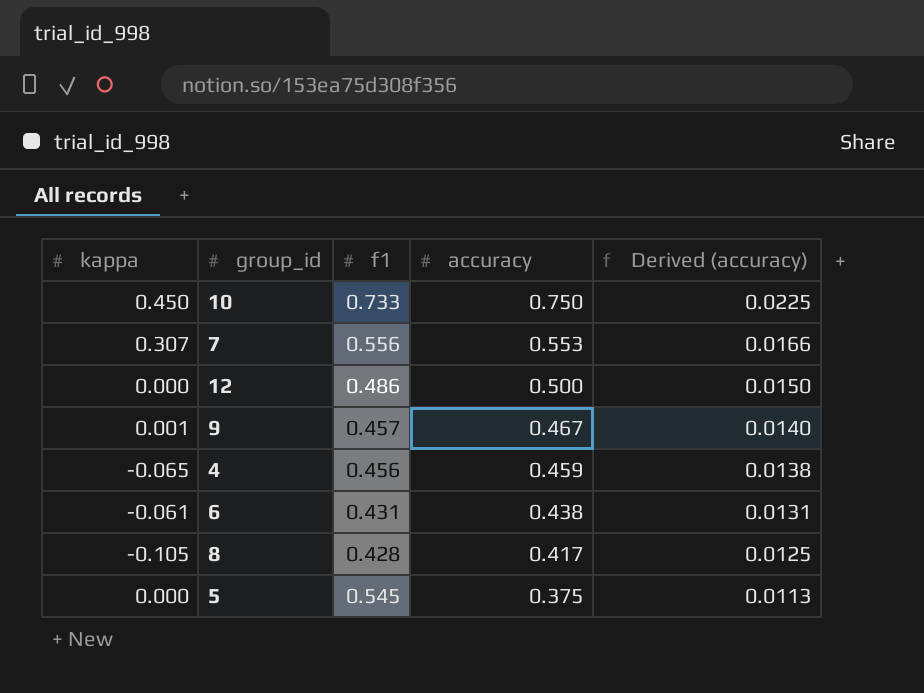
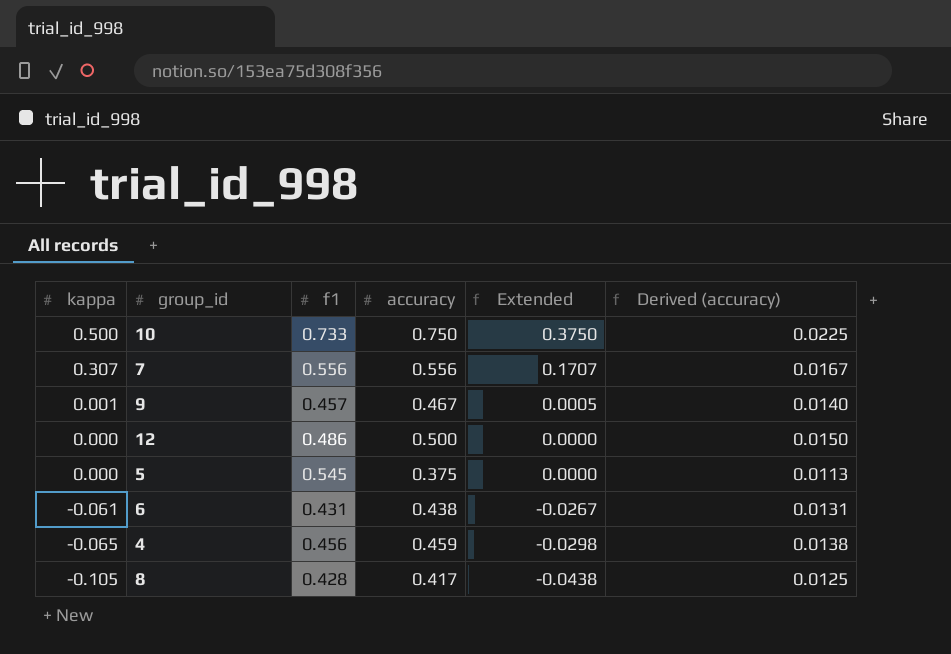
row order: accuracy descending -> kappa descending
column Extended | formula: none -> [kappa] * [accuracy]
10 | kappa: 0.450 -> 0.500
7 | accuracy: 0.553 -> 0.556
7 | Derived (accuracy): 0.0166 -> 0.0167

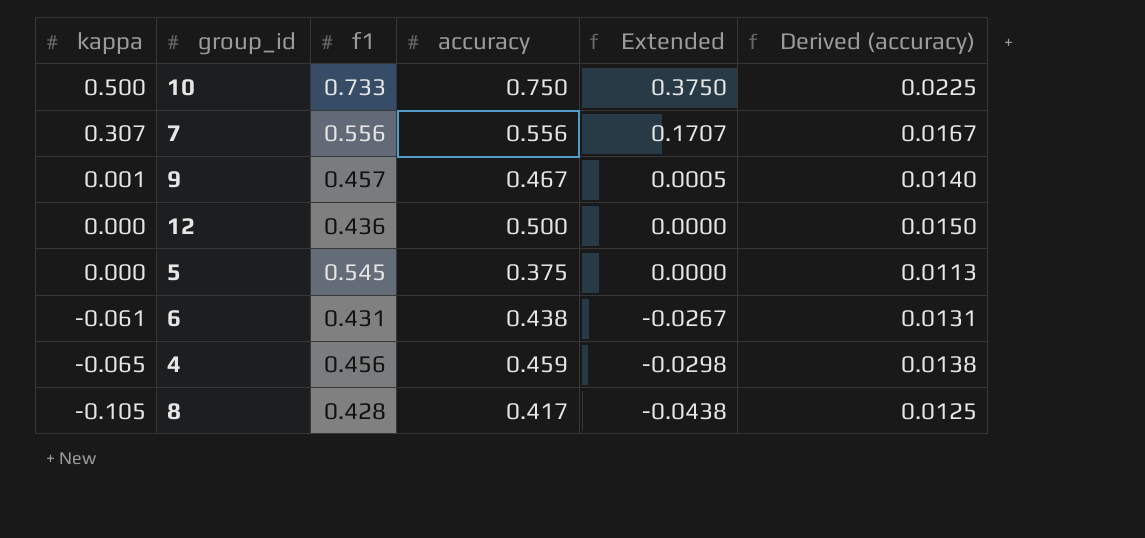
12 | f1: 0.486 -> 0.436

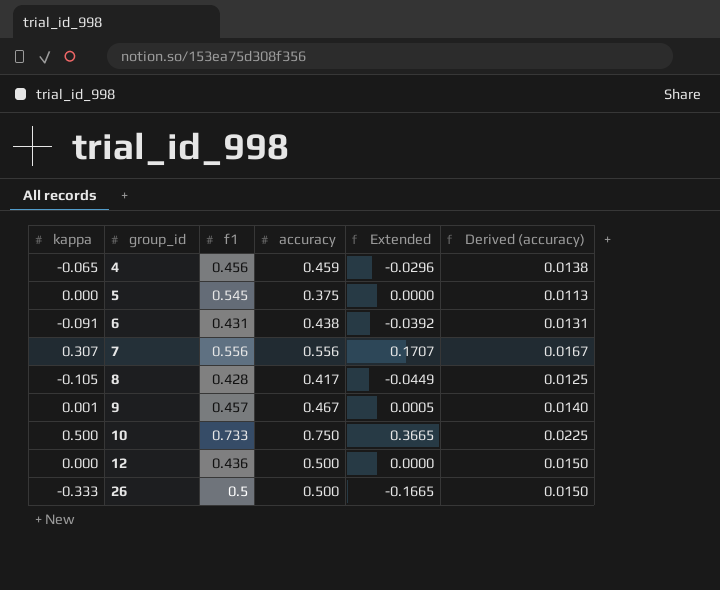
row order: kappa descending -> group_id ascending
column Extended | formula: [kappa] * [accuracy] -> [kappa] * [f1]
6 | kappa: -0.061 -> -0.091
row 26: none -> -0.333 | 0.5 | 0.500 | -0.1665 | 0.0150

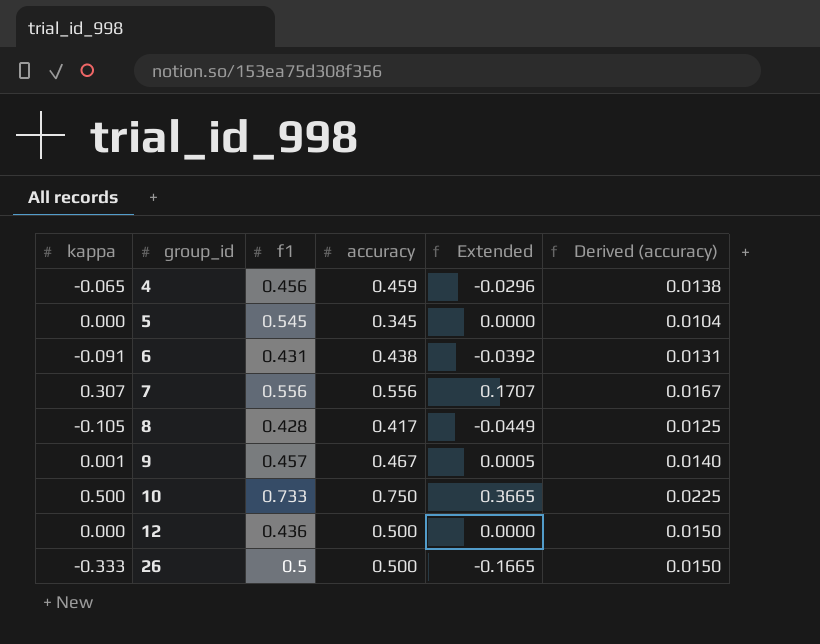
5 | accuracy: 0.375 -> 0.345
5 | Derived (accuracy): 0.0113 -> 0.0104

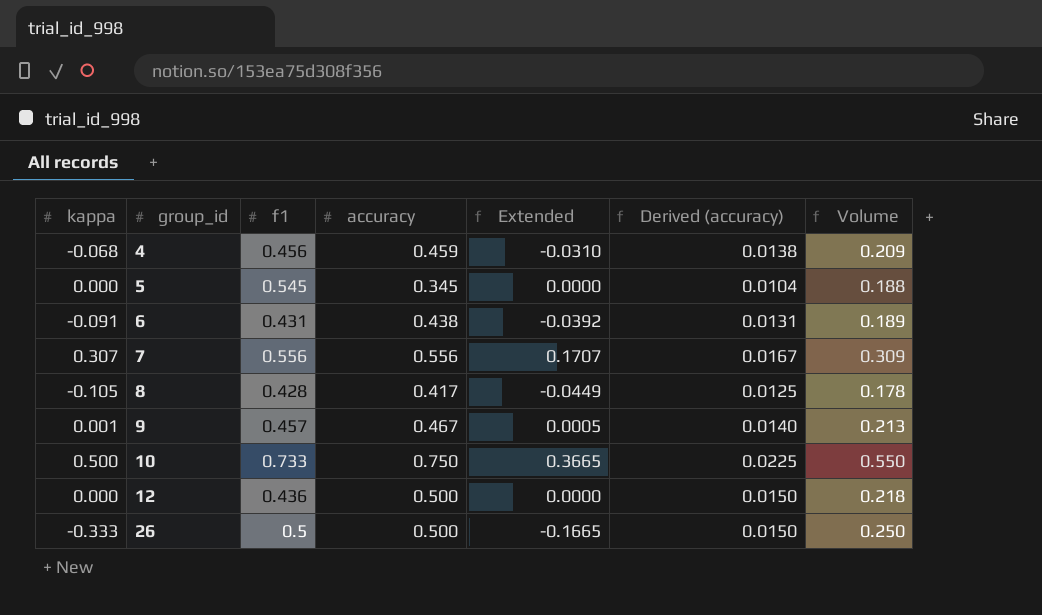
column Volume | formula: none -> [f1] * [accuracy]
4 | kappa: -0.065 -> -0.068
4 | Extended: -0.0296 -> -0.0310

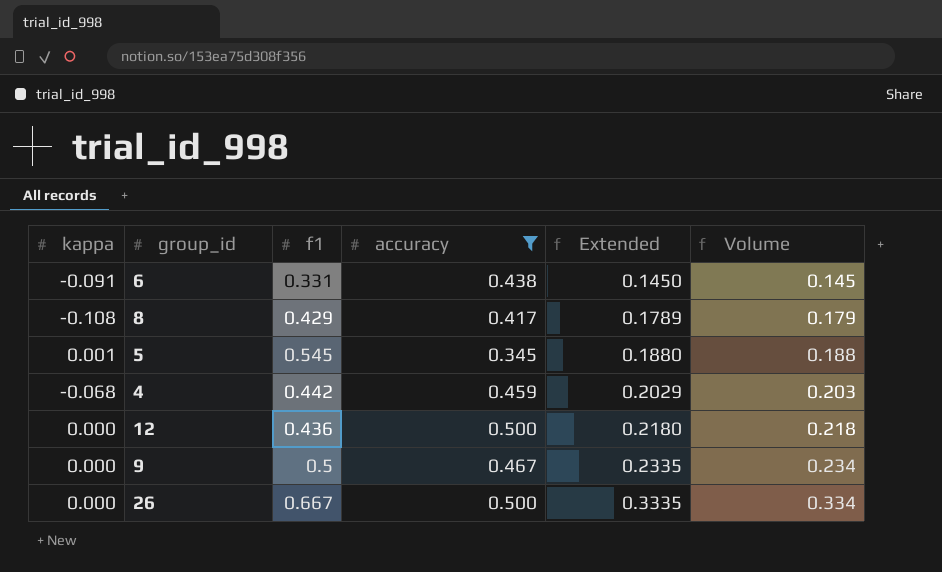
filter: none -> accuracy <= 0.500
row order: group_id ascending -> Extended ascending
column Derived (accuracy) | formula: [accuracy] * 0.03 -> none
column Extended | formula: [kappa] * [f1] -> [f1] * [accuracy]
6 | f1: 0.431 -> 0.331
6 | Volume: 0.189 -> 0.145
8 | kappa: -0.105 -> -0.108
8 | f1: 0.428 -> 0.429
8 | Volume: 0.178 -> 0.179
5 | kappa: 0.000 -> 0.001
4 | f1: 0.456 -> 0.442
4 | Volume: 0.209 -> 0.203
9 | kappa: 0.001 -> 0.000
9 | f1: 0.457 -> 0.5
9 | Volume: 0.213 -> 0.234
26 | kappa: -0.333 -> 0.000
26 | f1: 0.5 -> 0.667
26 | Volume: 0.250 -> 0.334

